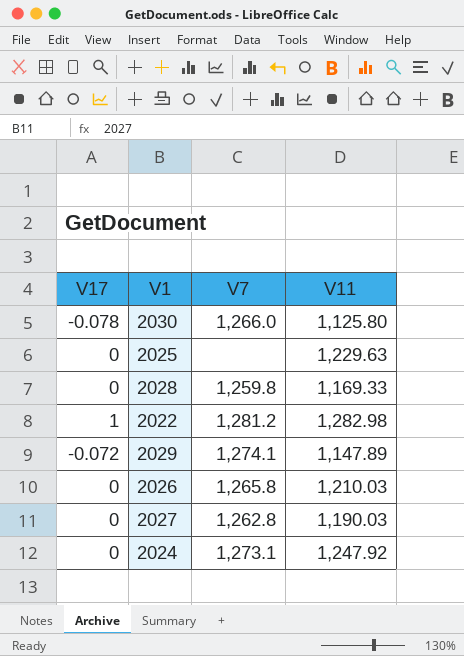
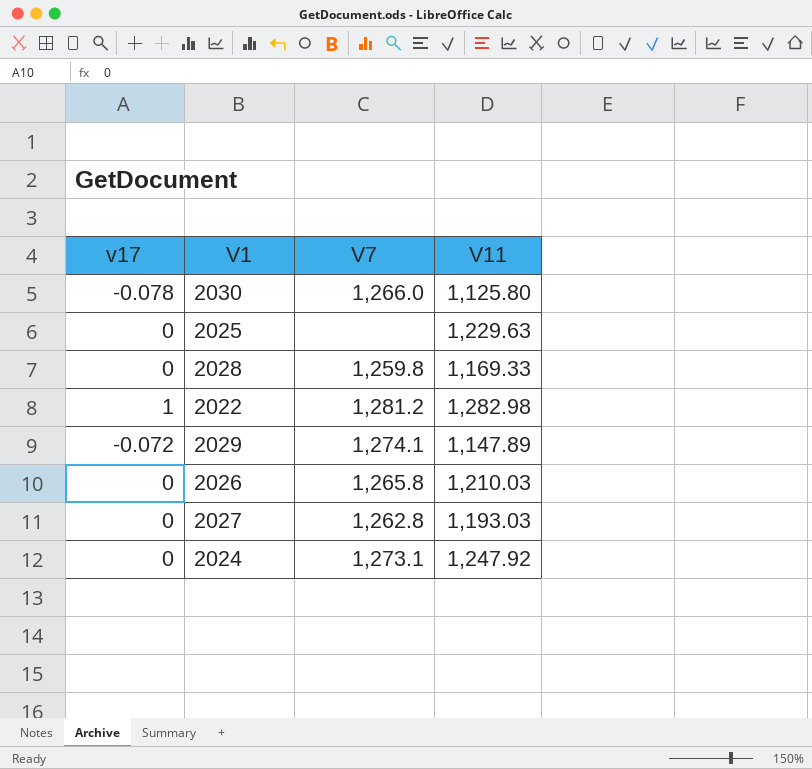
column name: V17 -> v17
2027 | V11: 1,190.03 -> 1,193.03

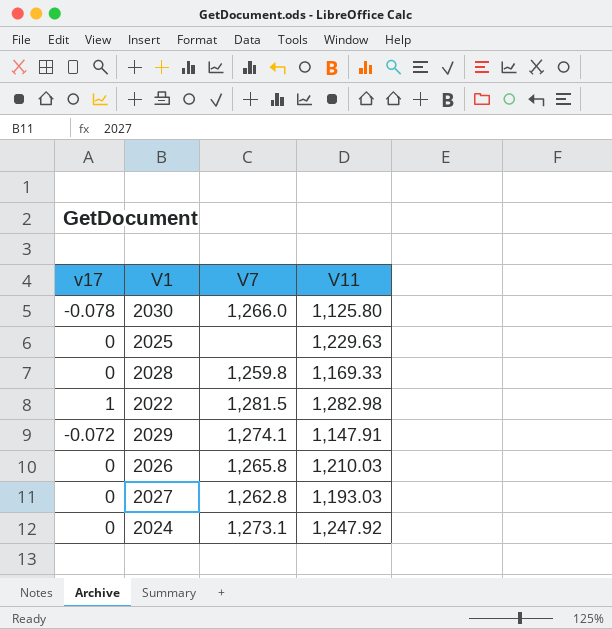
2022 | V7: 1,281.2 -> 1,281.5
2029 | V11: 1,147.89 -> 1,147.91

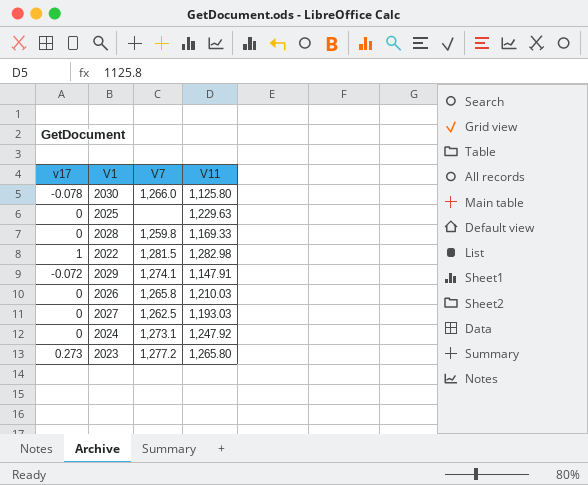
2027 | V7: 1,262.8 -> 1,262.5
row 2023: none -> 0.273 | 1,277.2 | 1,265.80

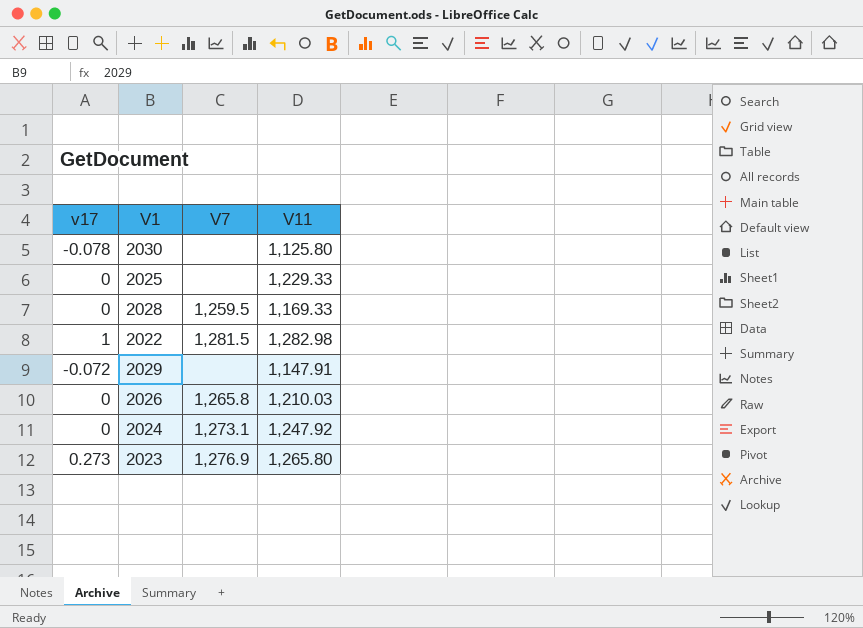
row 2027: 0 | 1,262.5 | 1,193.03 -> none
2030 | V7: 1,266.0 -> none
2025 | V11: 1,229.63 -> 1,229.33
2028 | V7: 1,259.8 -> 1,259.5
2029 | V7: 1,274.1 -> none
2023 | V7: 1,277.2 -> 1,276.9

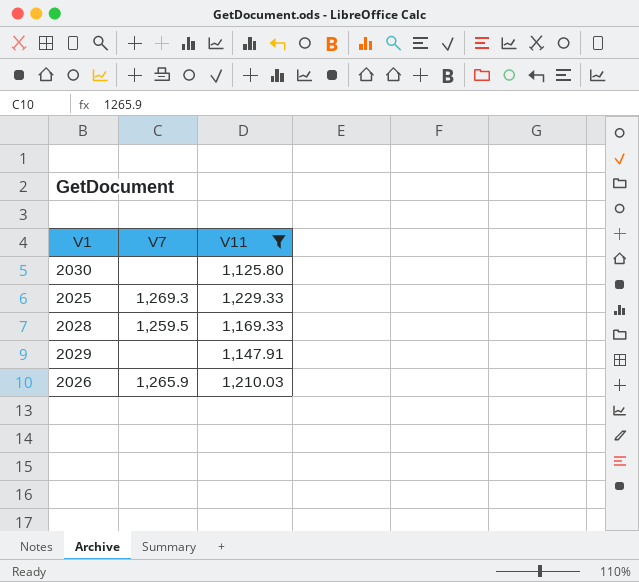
filter: none -> V11 <= 1,229.33
column v17 | position: 1 -> none
2025 | V7: none -> 1,269.3
2026 | V7: 1,265.8 -> 1,265.9

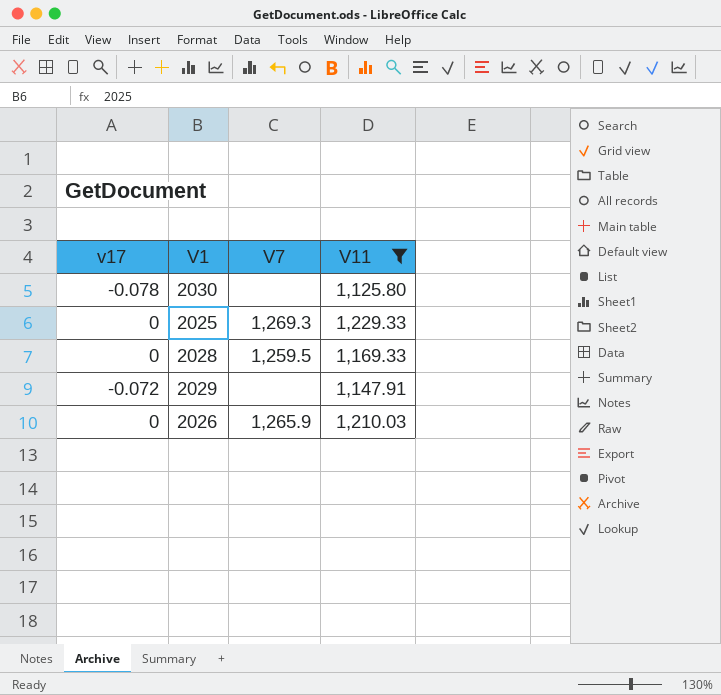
column v17 | position: none -> 1

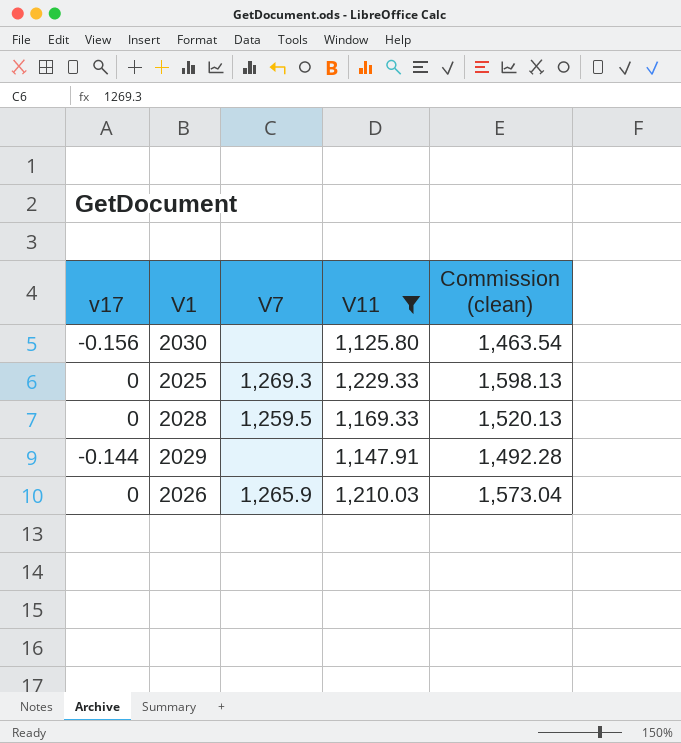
column Commission (clean) | formula: none -> [V11] * 1.3
2030 | v17: -0.078 -> -0.156
2029 | v17: -0.072 -> -0.144

